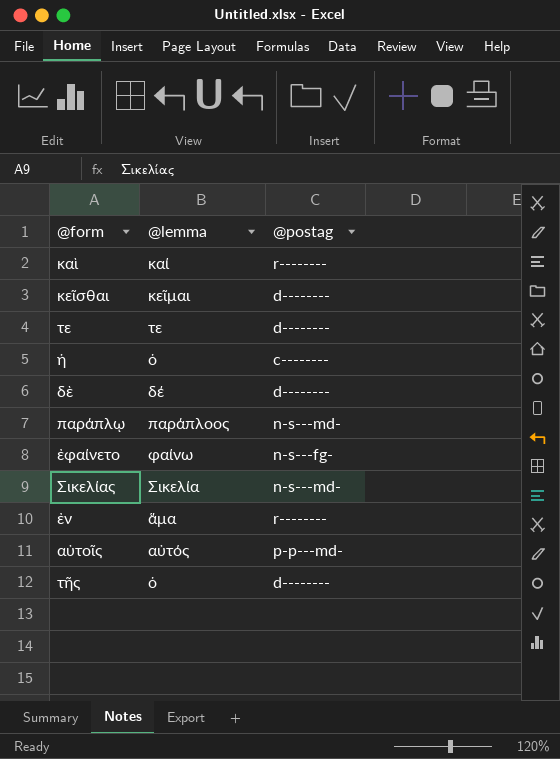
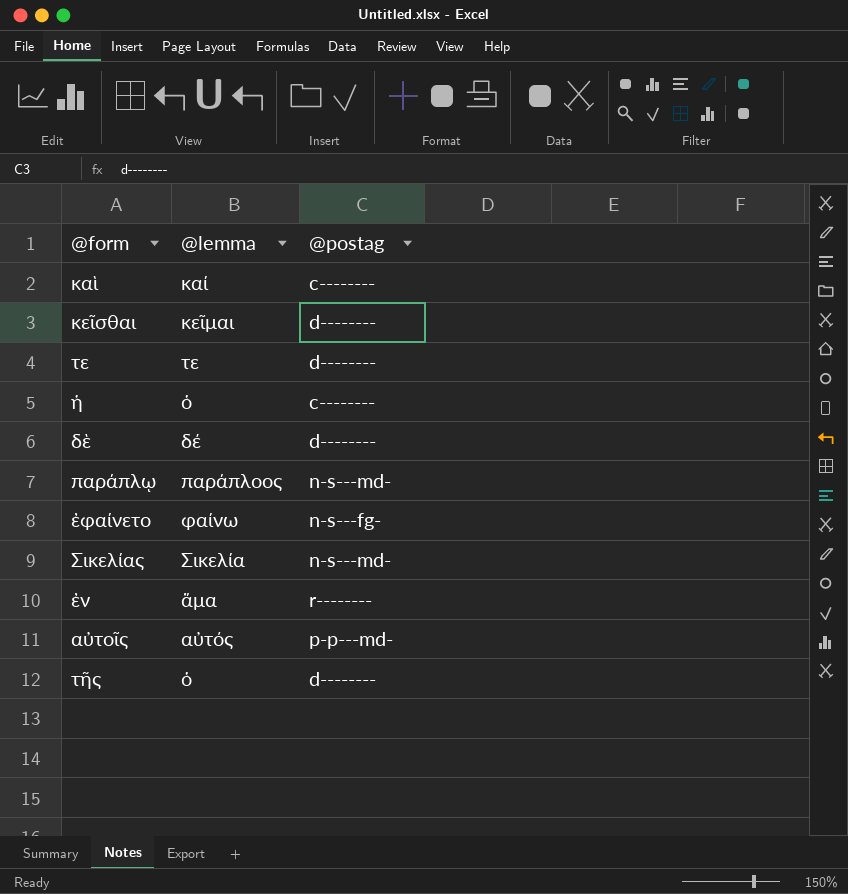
καὶ | @postag: r-------- -> c--------

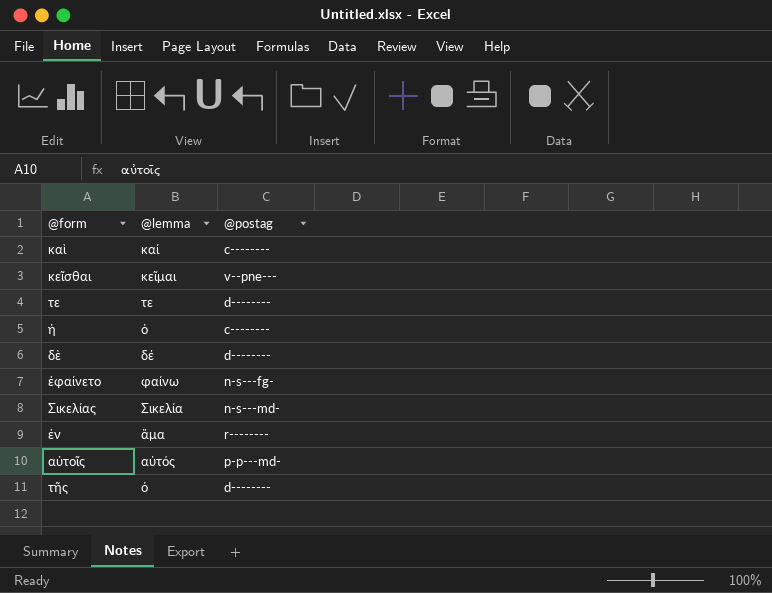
row παράπλῳ: παράπλοος | n-s---md- -> none
κεῖσθαι | @postag: d-------- -> v--pne---

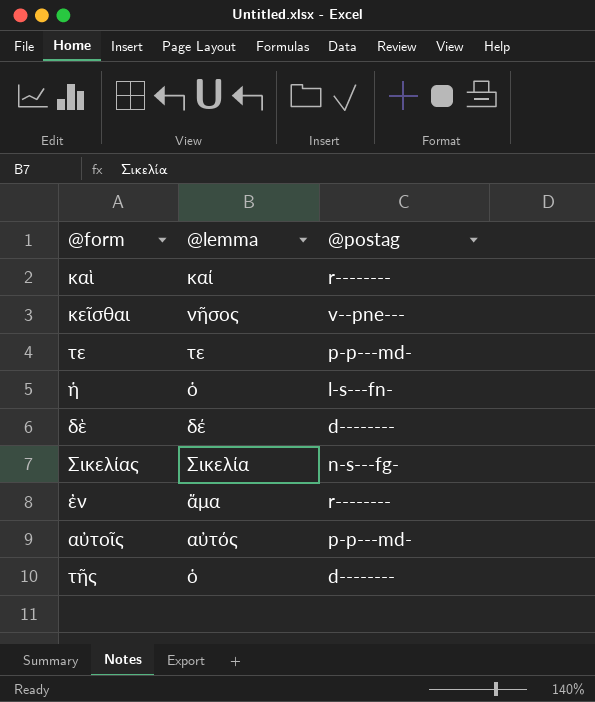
row ἐφαίνετο: φαίνω | n-s---fg- -> none
καὶ | @postag: c-------- -> r--------
κεῖσθαι | @lemma: κεῖμαι -> νῆσος
τε | @postag: d-------- -> p-p---md-
ἡ | @postag: c-------- -> l-s---fn-
Σικελίας | @postag: n-s---md- -> n-s---fg-

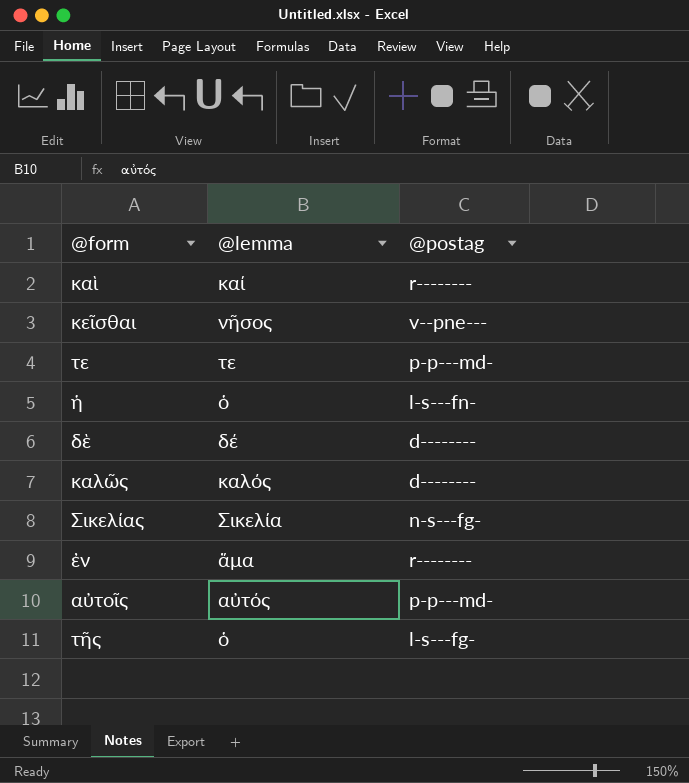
row καλῶς: none -> καλός | d--------
τῆς | @postag: d-------- -> l-s---fg-

